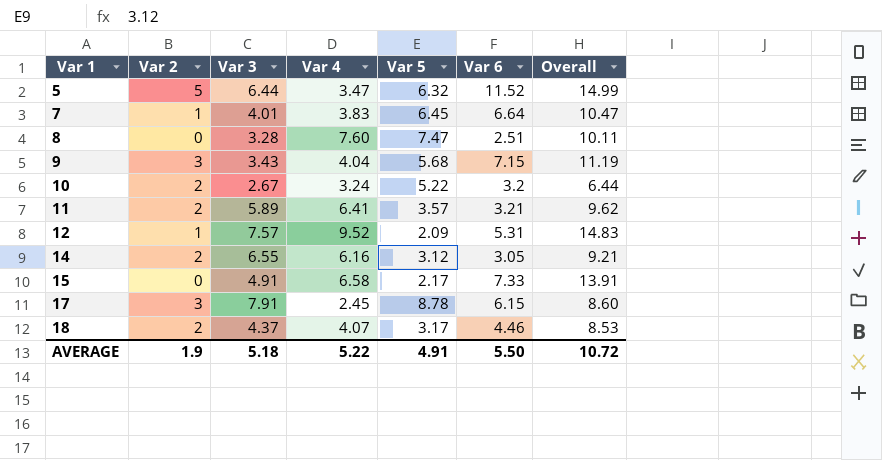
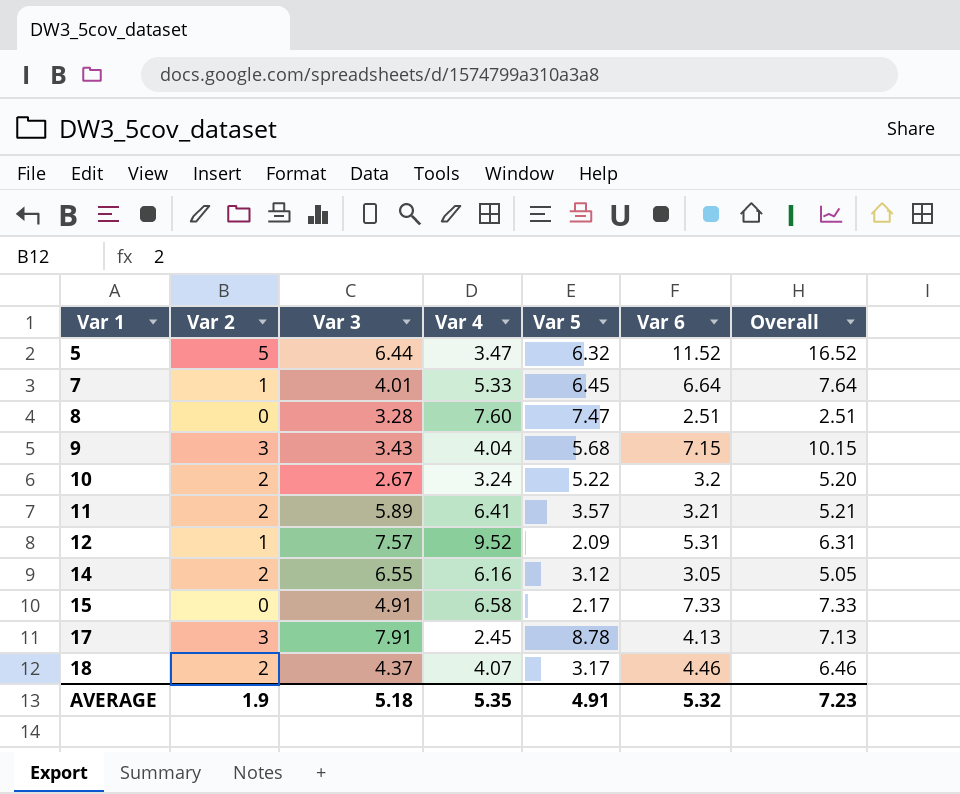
column Overall | formula: [Var 4] + [Var 6] -> [Var 2] + [Var 6]
7 | Var 4: 3.83 -> 5.33
17 | Var 6: 6.15 -> 4.13
AVERAGE | Var 4: 5.22 -> 5.35
AVERAGE | Var 6: 5.50 -> 5.32
AVERAGE | Overall: 10.72 -> 7.23

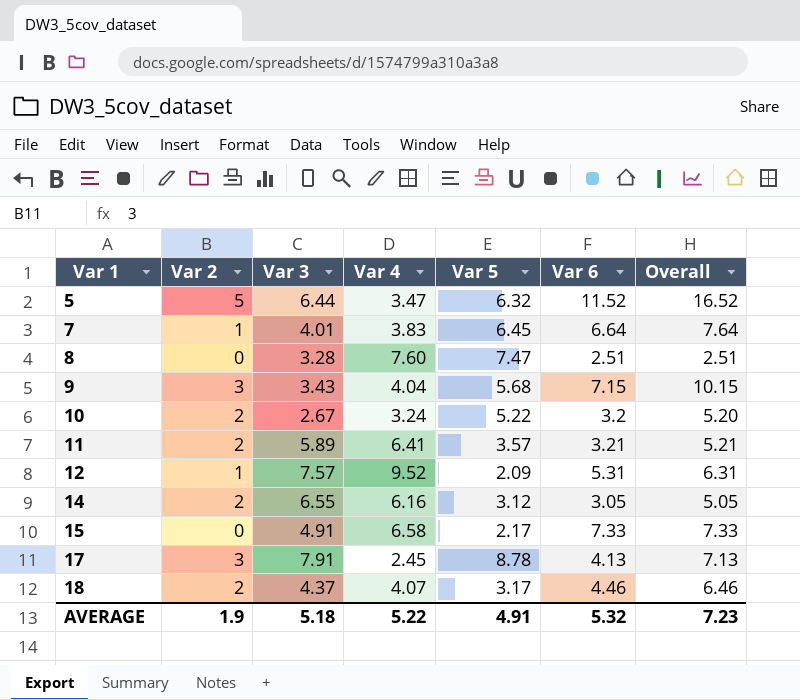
7 | Var 4: 5.33 -> 3.83
AVERAGE | Var 4: 5.35 -> 5.22

